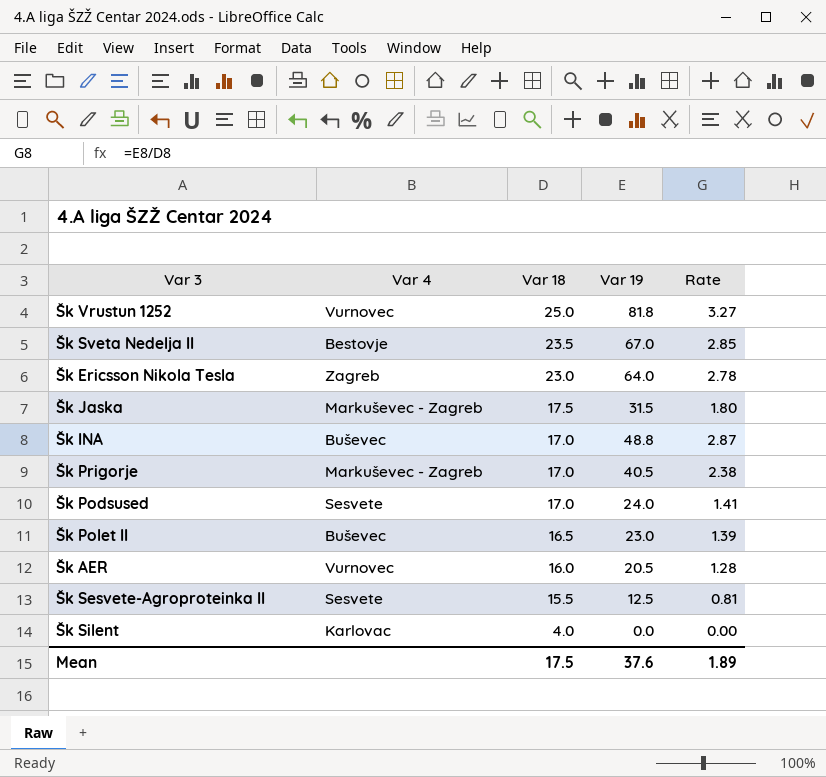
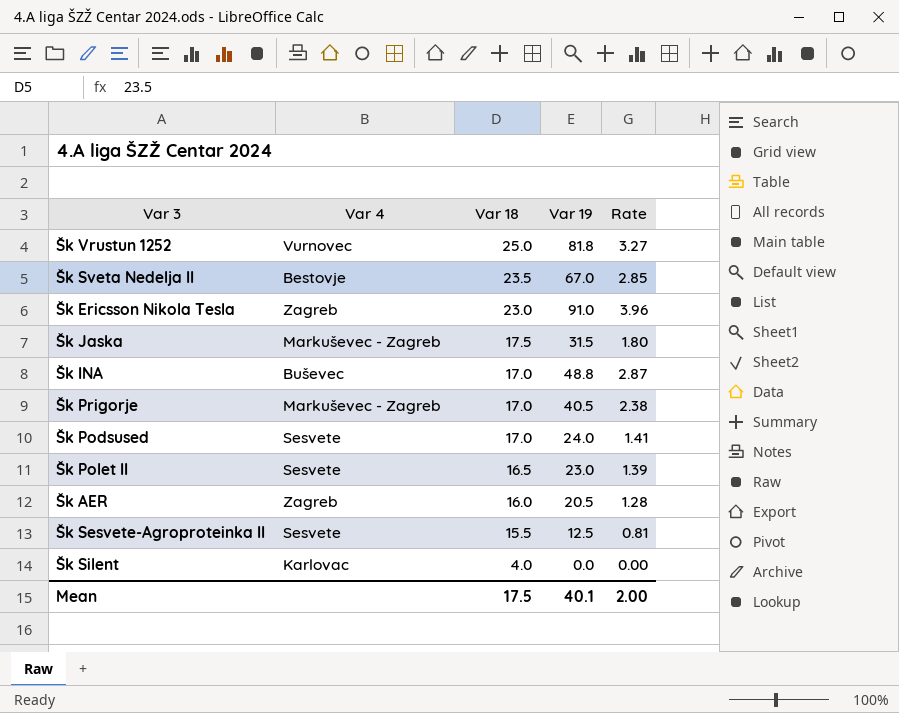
Šk Ericsson Nikola Tesla | Var 19: 64.0 -> 91.0
Šk Ericsson Nikola Tesla | Rate: 2.78 -> 3.96
Šk Polet II | Var 4: Buševec -> Sesvete
Šk AER | Var 4: Vurnovec -> Zagreb
Mean | Var 19: 37.6 -> 40.1
Mean | Rate: 1.89 -> 2.00

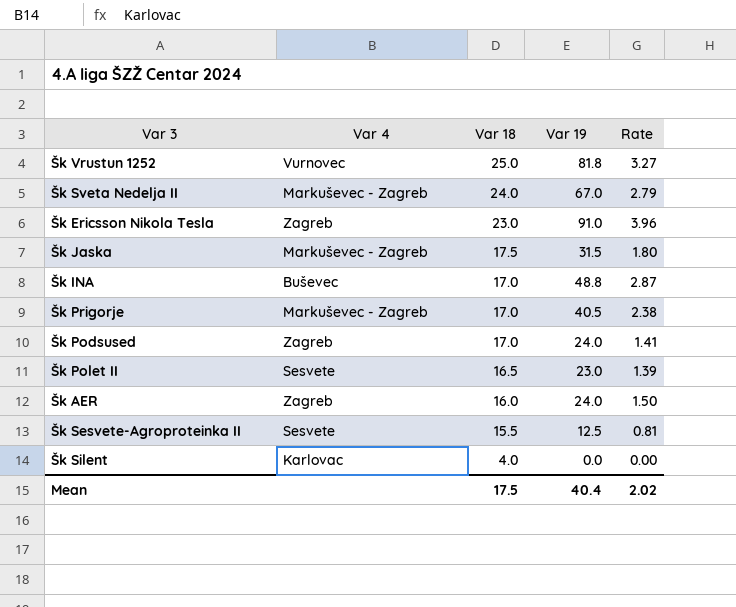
Šk Sveta Nedelja II | Var 4: Bestovje -> Markuševec - Zagreb
Šk Sveta Nedelja II | Var 18: 23.5 -> 24.0
Šk Sveta Nedelja II | Rate: 2.85 -> 2.79
Šk Podsused | Var 4: Sesvete -> Zagreb
Šk AER | Var 19: 20.5 -> 24.0
Šk AER | Rate: 1.28 -> 1.50
Mean | Var 19: 40.1 -> 40.4
Mean | Rate: 2.00 -> 2.02

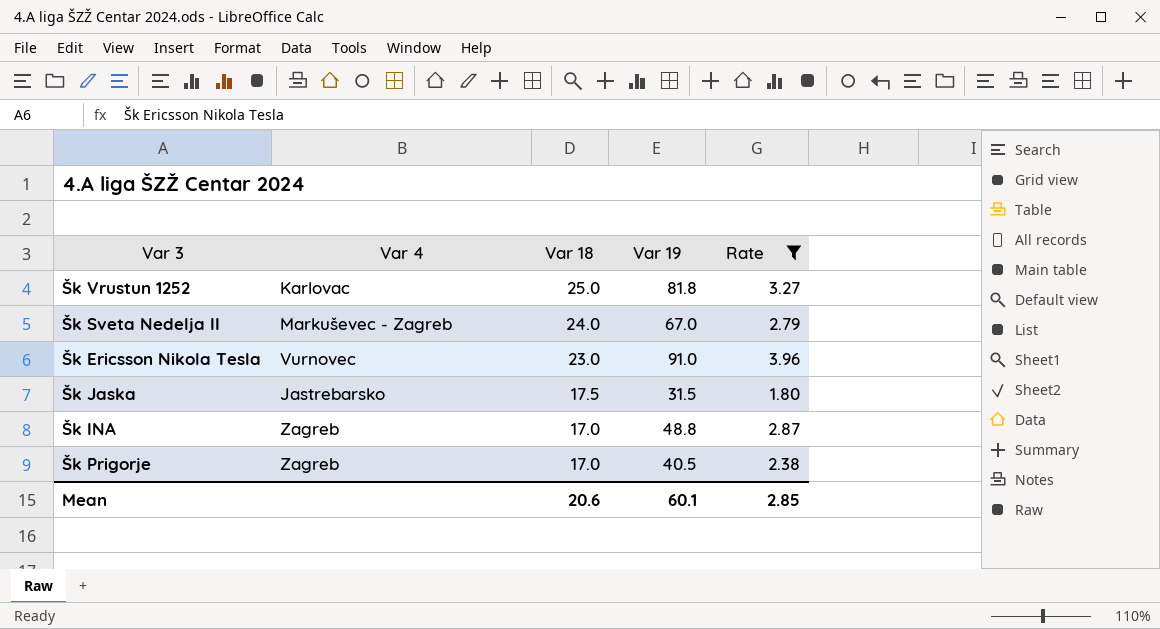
filter: none -> Rate >= 1.80
Šk Vrustun 1252 | Var 4: Vurnovec -> Karlovac
Šk Ericsson Nikola Tesla | Var 4: Zagreb -> Vurnovec
Šk Jaska | Var 4: Markuševec - Zagreb -> Jastrebarsko
Šk INA | Var 4: Buševec -> Zagreb
Šk Prigorje | Var 4: Markuševec - Zagreb -> Zagreb
Mean | Var 18: 17.5 -> 20.6
Mean | Var 19: 40.4 -> 60.1
Mean | Rate: 2.02 -> 2.85

